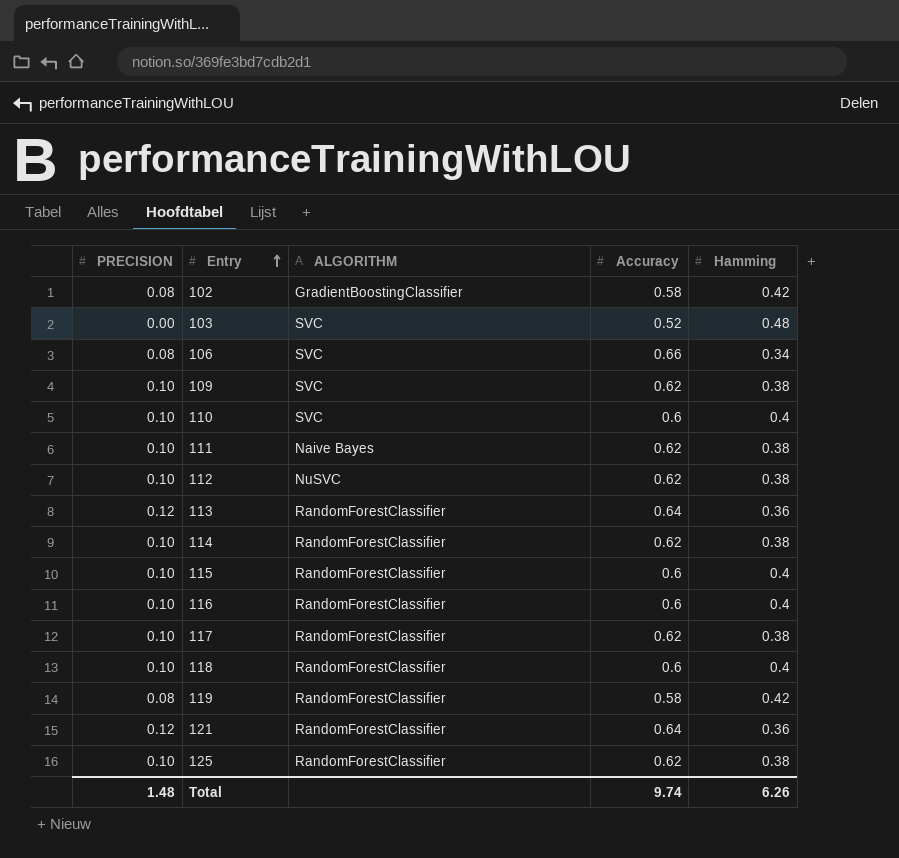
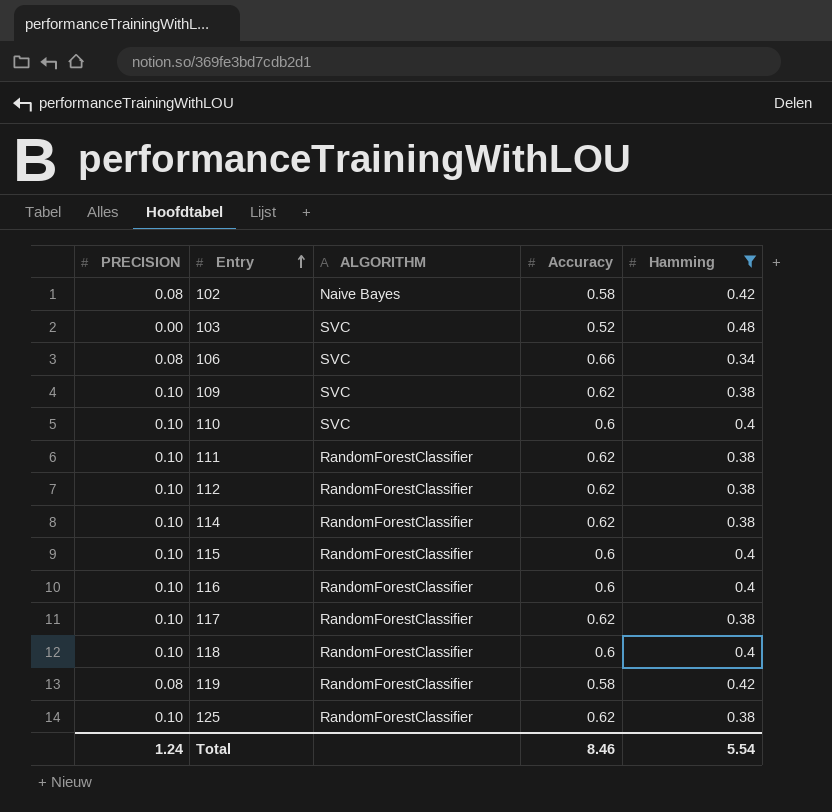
filter: none -> Hamming != 0.36
102 | ALGORITHM: GradientBoostingClassifier -> Naive Bayes
111 | ALGORITHM: Naive Bayes -> RandomForestClassifier
112 | ALGORITHM: NuSVC -> RandomForestClassifier
Total | PRECISION: 1.48 -> 1.24
Total | Accuracy: 9.74 -> 8.46
Total | Hamming: 6.26 -> 5.54

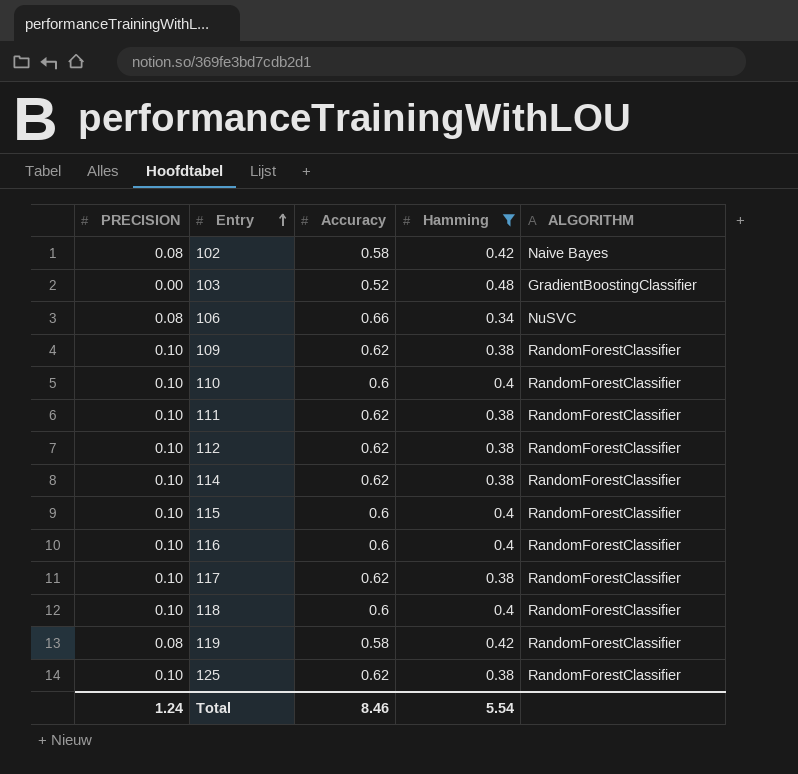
column ALGORITHM | position: 3 -> 5
103 | ALGORITHM: SVC -> GradientBoostingClassifier
106 | ALGORITHM: SVC -> NuSVC
109 | ALGORITHM: SVC -> RandomForestClassifier
110 | ALGORITHM: SVC -> RandomForestClassifier

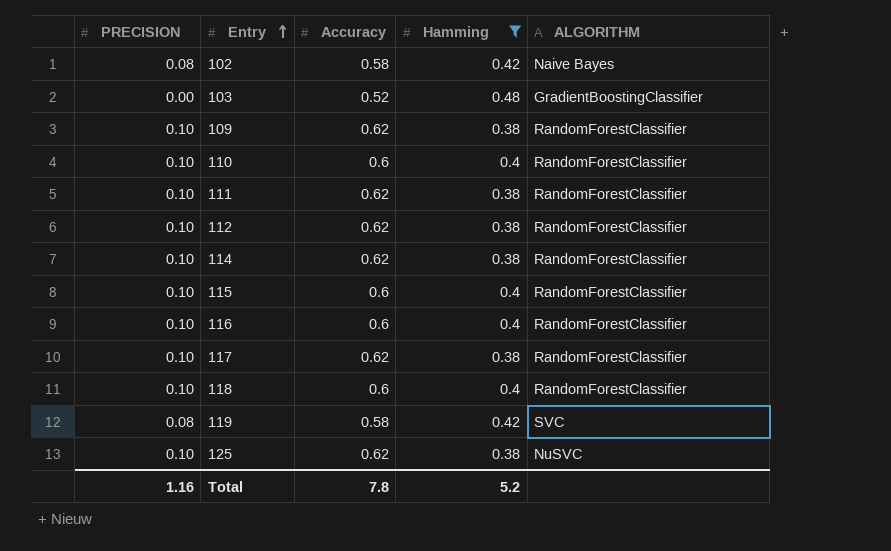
row 106: 0.08 | 0.66 | 0.34 | NuSVC -> none
119 | ALGORITHM: RandomForestClassifier -> SVC
125 | ALGORITHM: RandomForestClassifier -> NuSVC
Total | PRECISION: 1.24 -> 1.16
Total | Accuracy: 8.46 -> 7.8
Total | Hamming: 5.54 -> 5.2

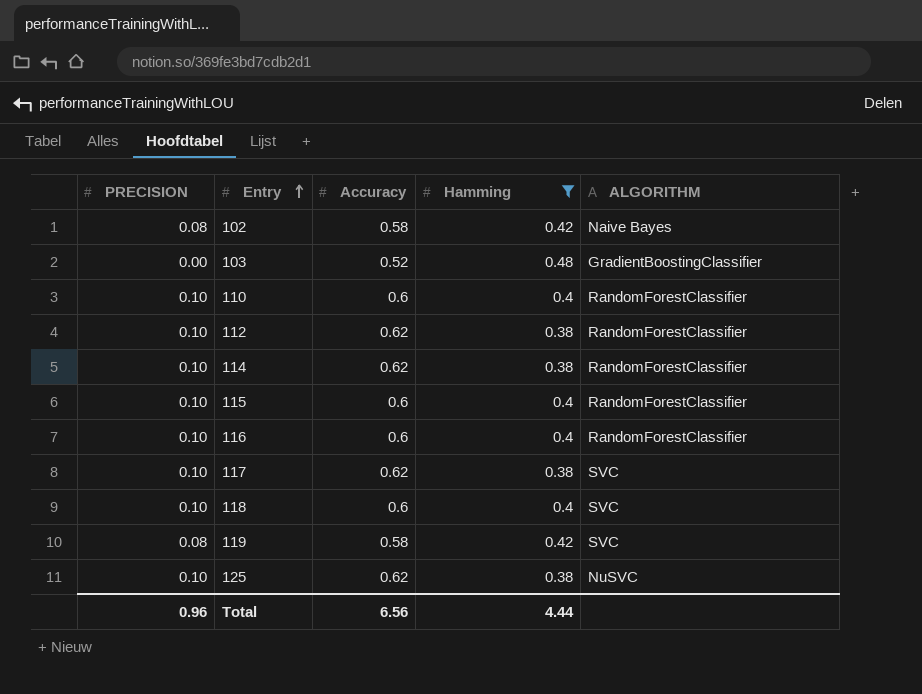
row 109: 0.10 | 0.62 | 0.38 | RandomForestClassifier -> none
row 111: 0.10 | 0.62 | 0.38 | RandomForestClassifier -> none
117 | ALGORITHM: RandomForestClassifier -> SVC
118 | ALGORITHM: RandomForestClassifier -> SVC
Total | PRECISION: 1.16 -> 0.96
Total | Accuracy: 7.8 -> 6.56
Total | Hamming: 5.2 -> 4.44

